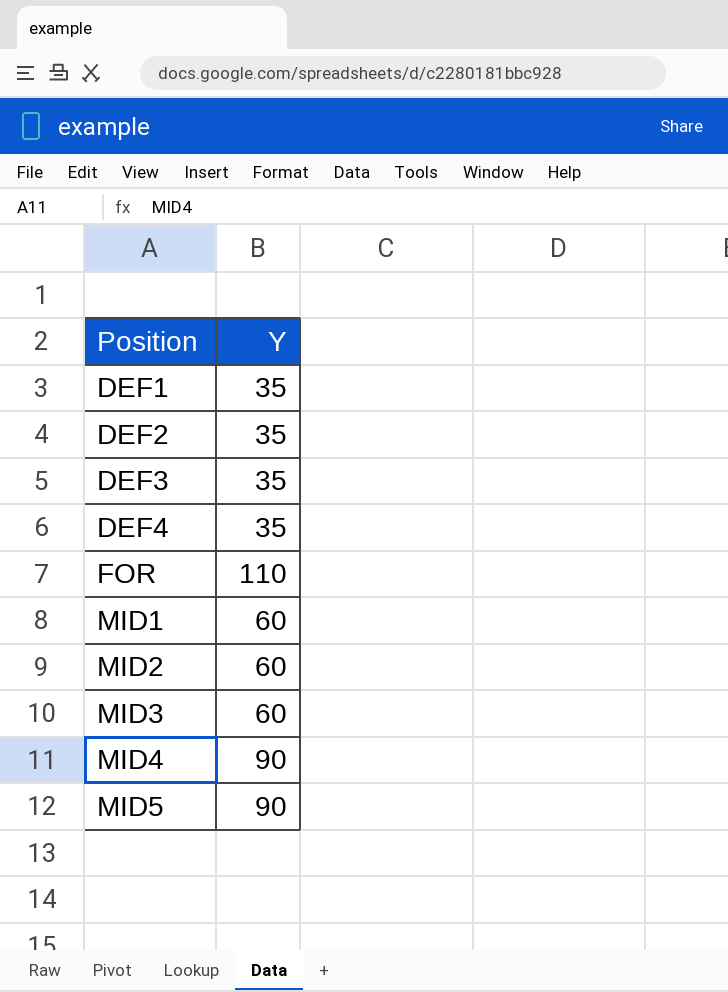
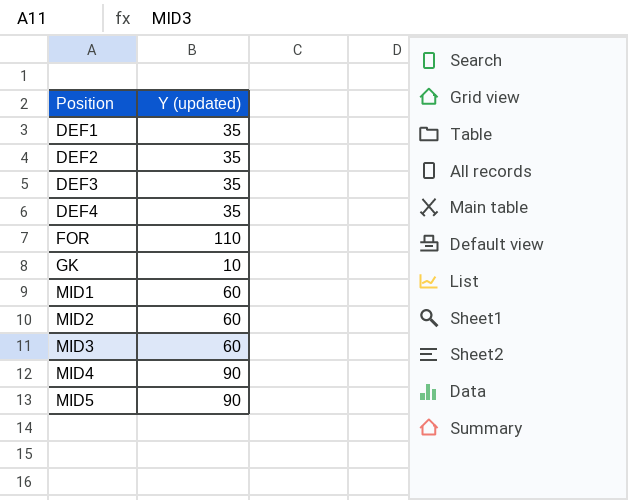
column name: Y -> Y (updated)
row GK: none -> 10

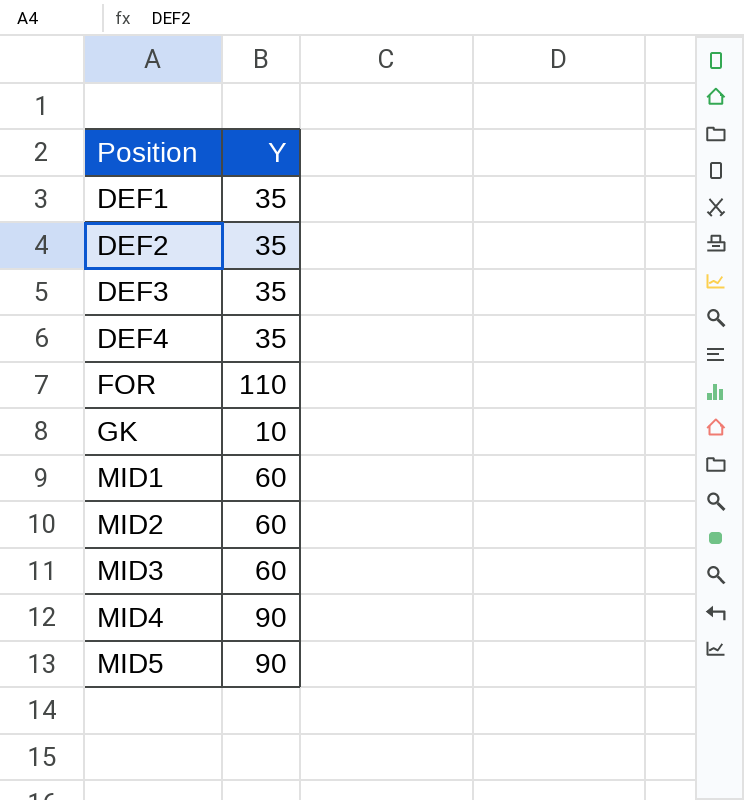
column name: Y (updated) -> Y

